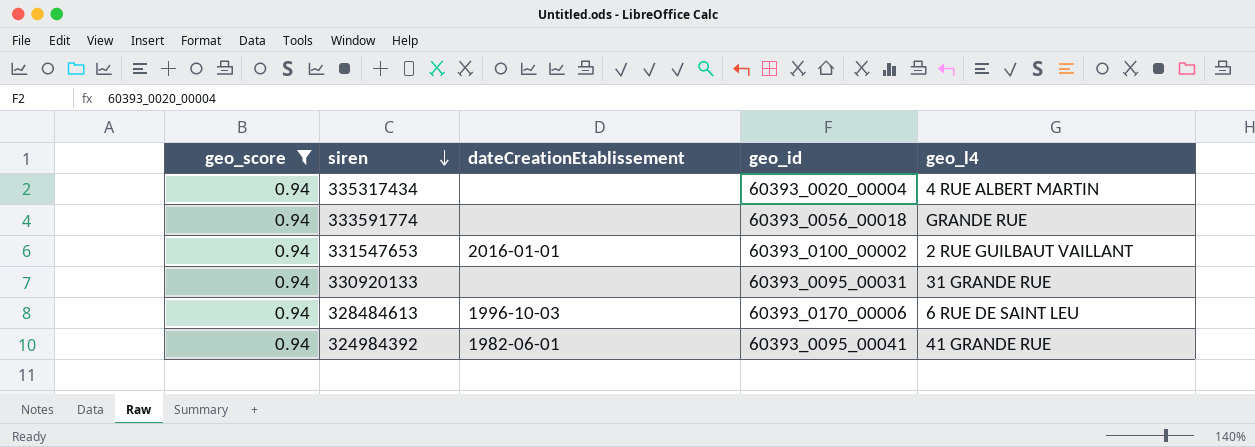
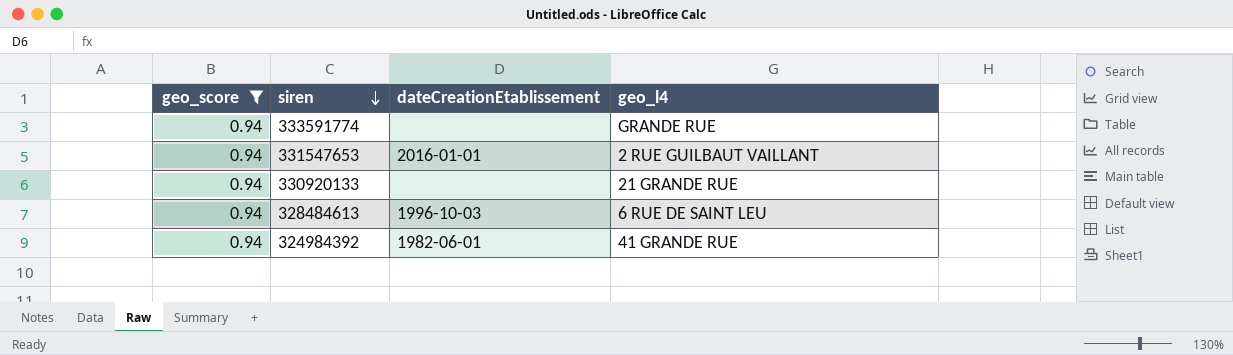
column geo_id | position: 4 -> none
row 335317434: 0.94 | none | 60393_0020_00004 | 4 RUE ALBERT MARTIN -> none
330920133 | geo_l4: 31 GRANDE RUE -> 21 GRANDE RUE

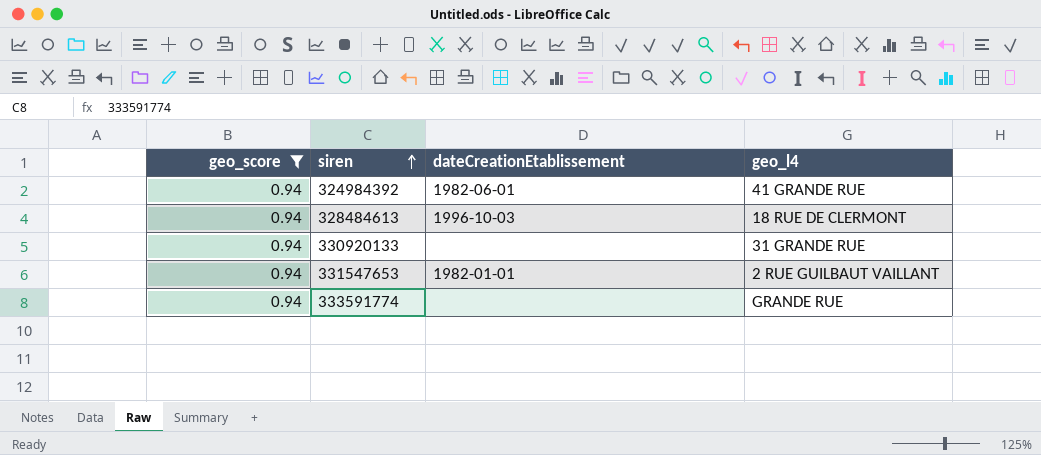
row order: siren descending -> siren ascending
328484613 | geo_l4: 6 RUE DE SAINT LEU -> 18 RUE DE CLERMONT
330920133 | geo_l4: 21 GRANDE RUE -> 31 GRANDE RUE
331547653 | dateCreationEtablissement: 2016-01-01 -> 1982-01-01

